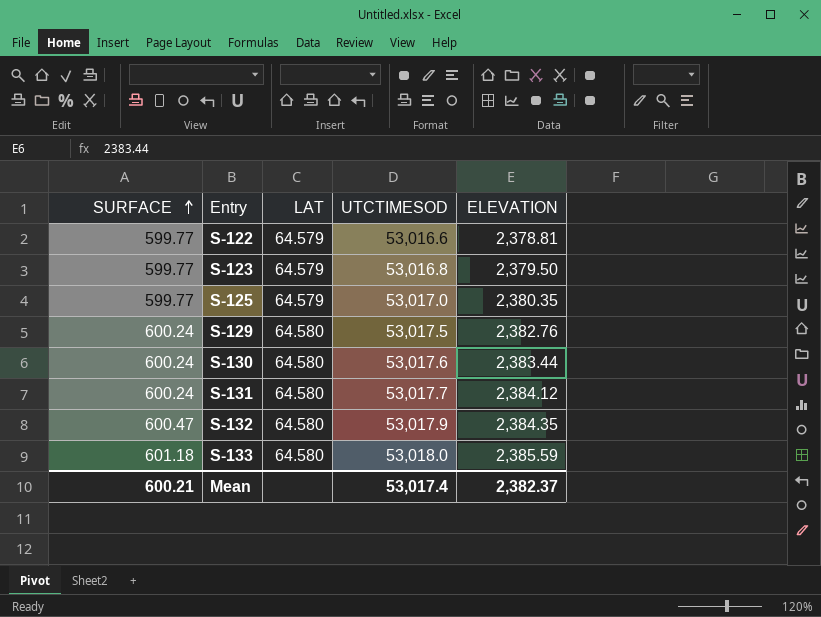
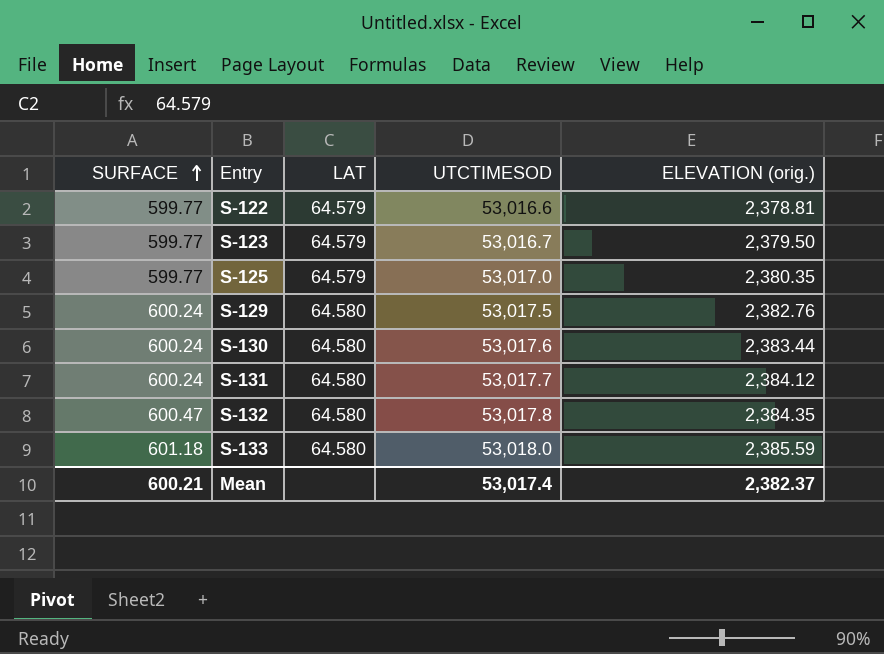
column name: ELEVATION -> ELEVATION (orig.)
S-123 | UTCTIMESOD: 53,016.8 -> 53,016.7
S-132 | UTCTIMESOD: 53,017.9 -> 53,017.8

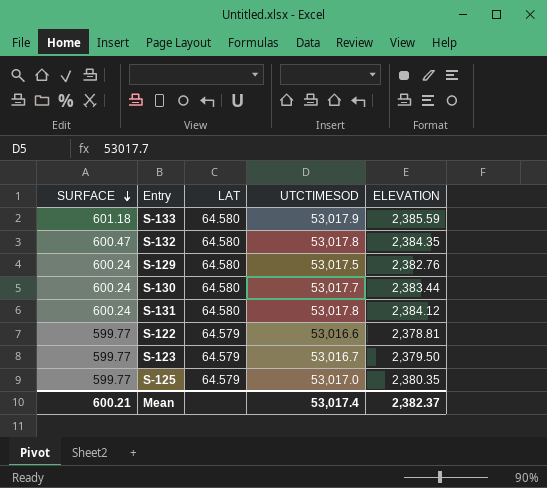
row order: SURFACE ascending -> SURFACE descending
column name: ELEVATION (orig.) -> ELEVATION
S-133 | UTCTIMESOD: 53,018.0 -> 53,017.9
S-130 | UTCTIMESOD: 53,017.6 -> 53,017.7
S-131 | UTCTIMESOD: 53,017.7 -> 53,017.8

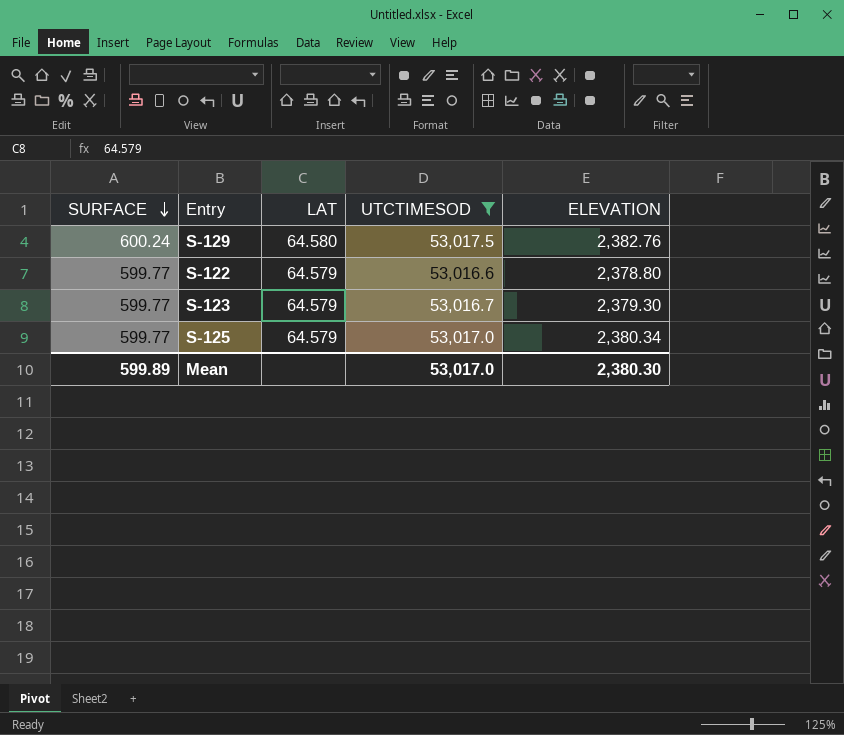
filter: none -> UTCTIMESOD <= 53,017.5
S-122 | ELEVATION: 2,378.81 -> 2,378.80
S-123 | ELEVATION: 2,379.50 -> 2,379.30
S-125 | ELEVATION: 2,380.35 -> 2,380.34
Mean | SURFACE: 600.21 -> 599.89
Mean | UTCTIMESOD: 53,017.4 -> 53,017.0
Mean | ELEVATION: 2,382.37 -> 2,380.30

